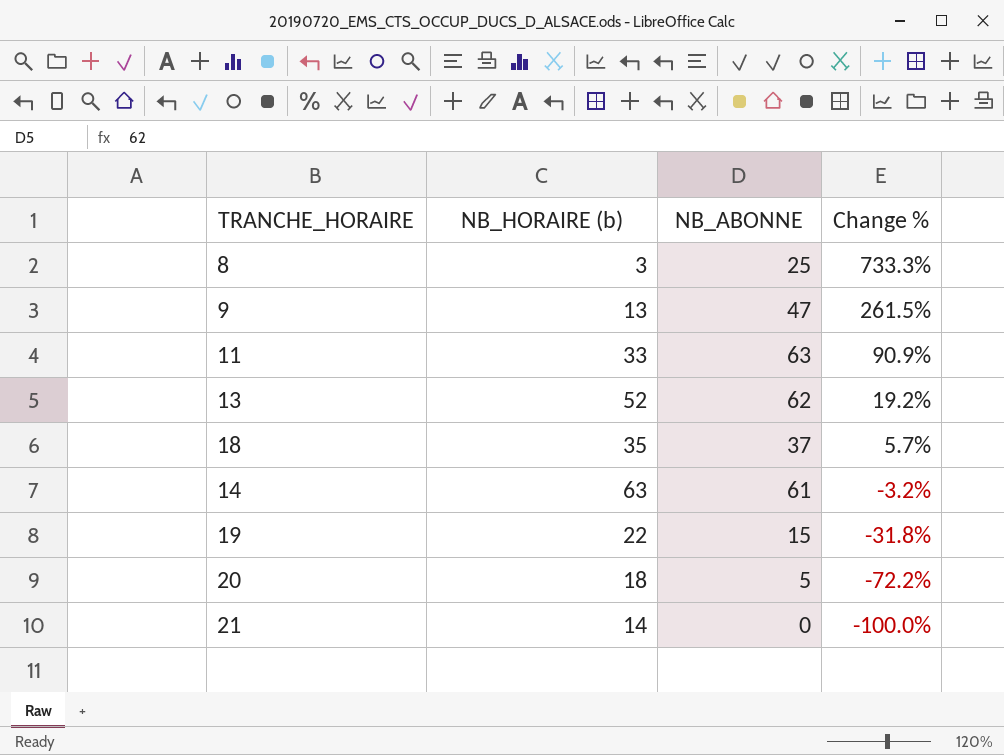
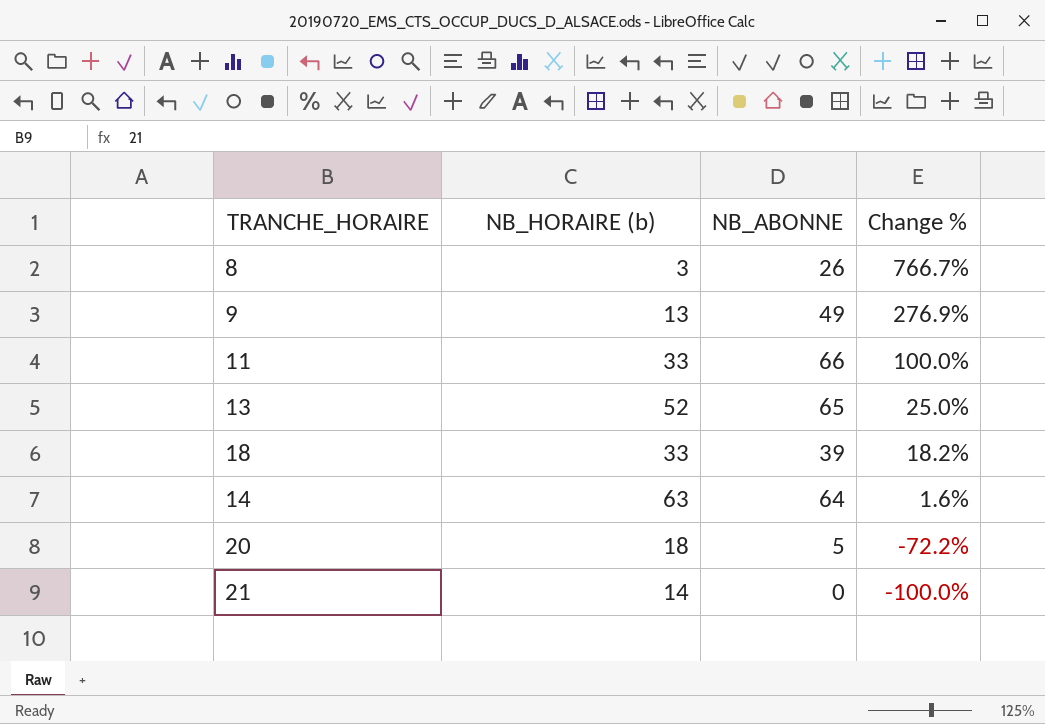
row 19: 22 | 15 | -31.8% -> none
8 | NB_ABONNE: 25 -> 26
8 | Change %: 733.3% -> 766.7%
9 | NB_ABONNE: 47 -> 49
9 | Change %: 261.5% -> 276.9%
11 | NB_ABONNE: 63 -> 66
11 | Change %: 90.9% -> 100.0%
13 | NB_ABONNE: 62 -> 65
13 | Change %: 19.2% -> 25.0%
18 | NB_HORAIRE (b): 35 -> 33
18 | NB_ABONNE: 37 -> 39
18 | Change %: 5.7% -> 18.2%
14 | NB_ABONNE: 61 -> 64
14 | Change %: -3.2% -> 1.6%

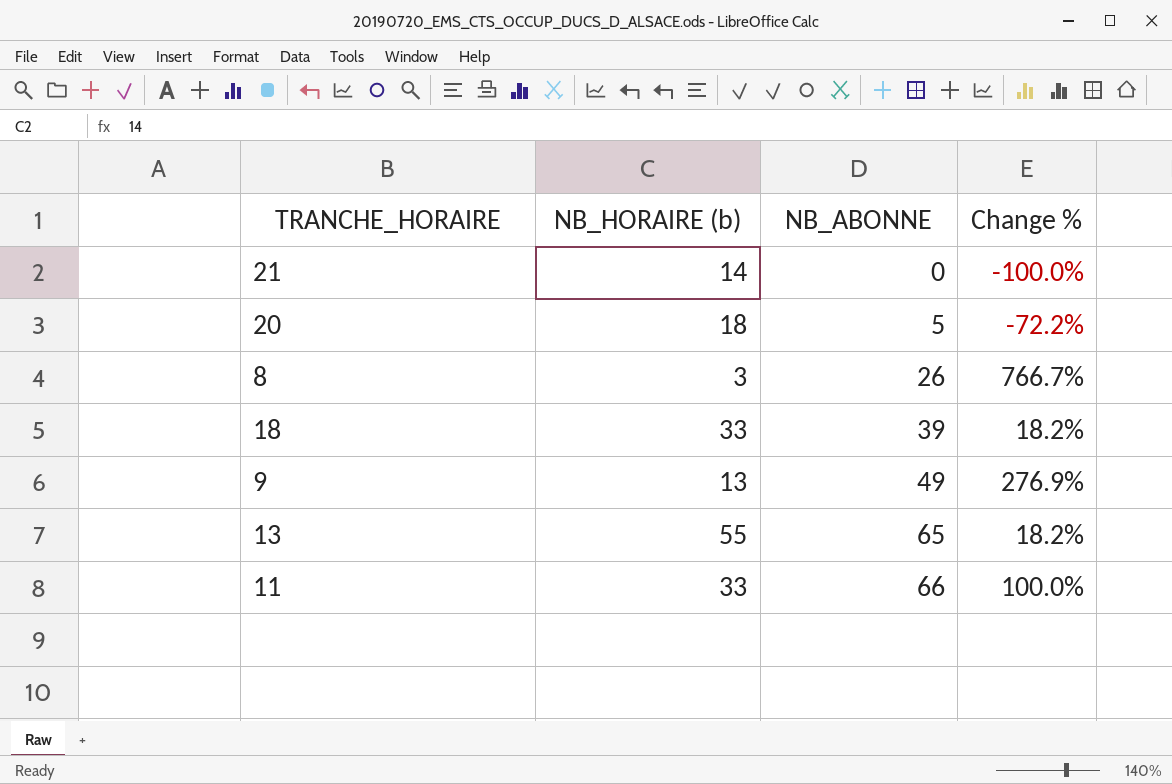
row order: Change % descending -> NB_ABONNE ascending
row 14: 63 | 64 | 1.6% -> none
13 | NB_HORAIRE (b): 52 -> 55
13 | Change %: 25.0% -> 18.2%

